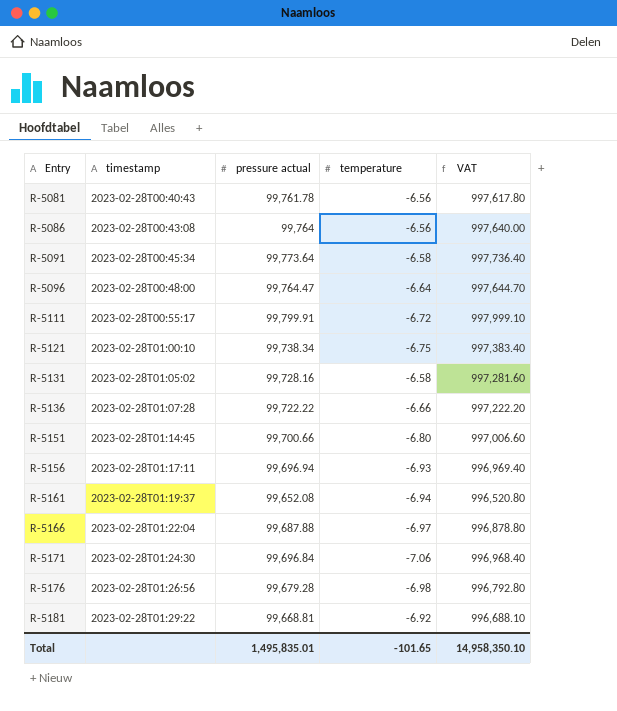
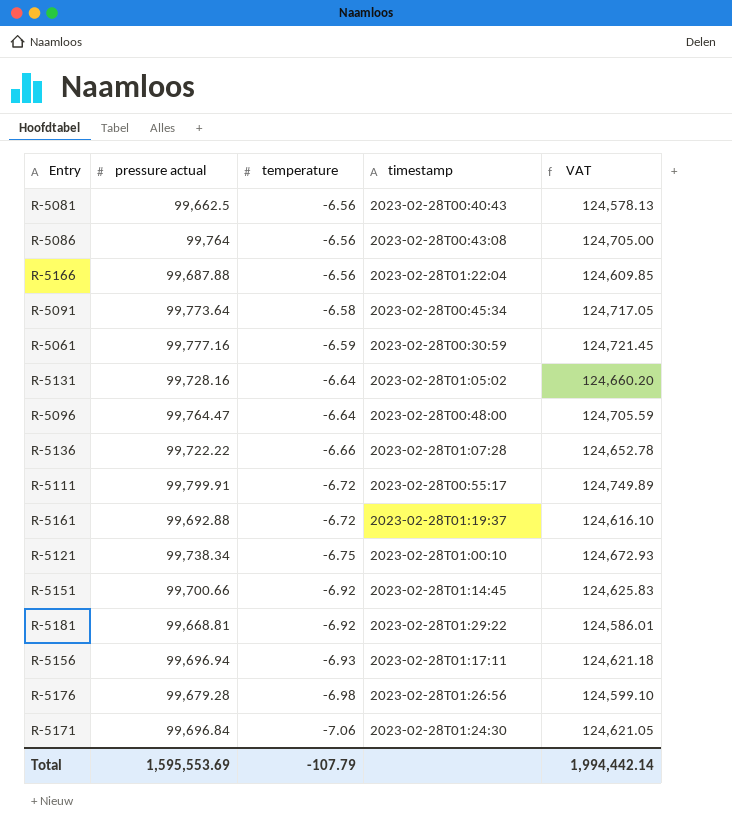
row order: Entry ascending -> temperature descending
column timestamp | position: 2 -> 4
column VAT | formula: [pressure actual] * 10 -> [pressure actual] * 1.25
R-5081 | pressure actual: 99,761.78 -> 99,662.5
R-5166 | temperature: -6.97 -> -6.56
row R-5061: none -> 99,777.16 | -6.59 | 2023-02-28T00:30:59 | 124,721.45
R-5131 | temperature: -6.58 -> -6.64
R-5161 | pressure actual: 99,652.08 -> 99,692.88
R-5161 | temperature: -6.94 -> -6.72
R-5151 | temperature: -6.80 -> -6.92
Total | pressure actual: 1,495,835.01 -> 1,595,553.69
Total | temperature: -101.65 -> -107.79
Total | VAT: 14,958,350.10 -> 1,994,442.14

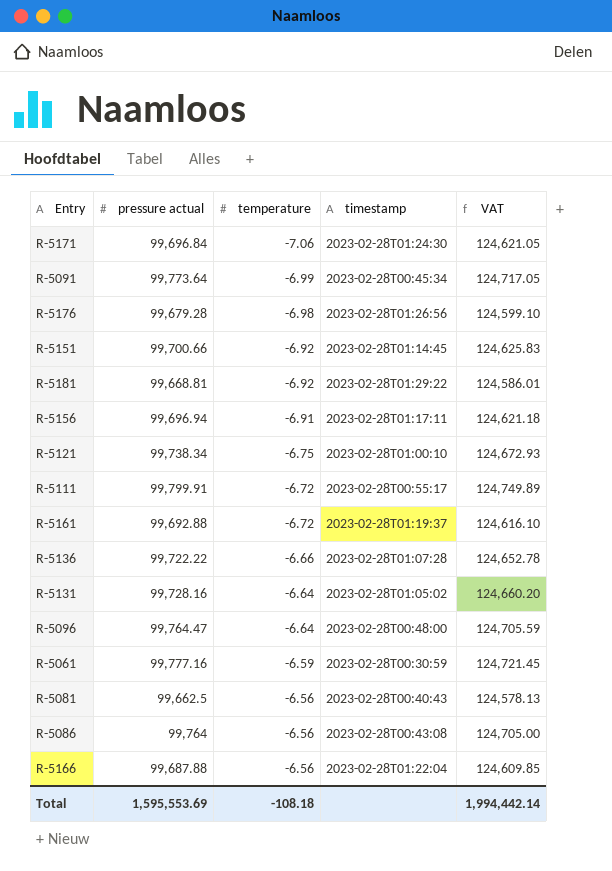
row order: temperature descending -> temperature ascending
R-5091 | temperature: -6.58 -> -6.99
R-5156 | temperature: -6.93 -> -6.91
Total | temperature: -107.79 -> -108.18

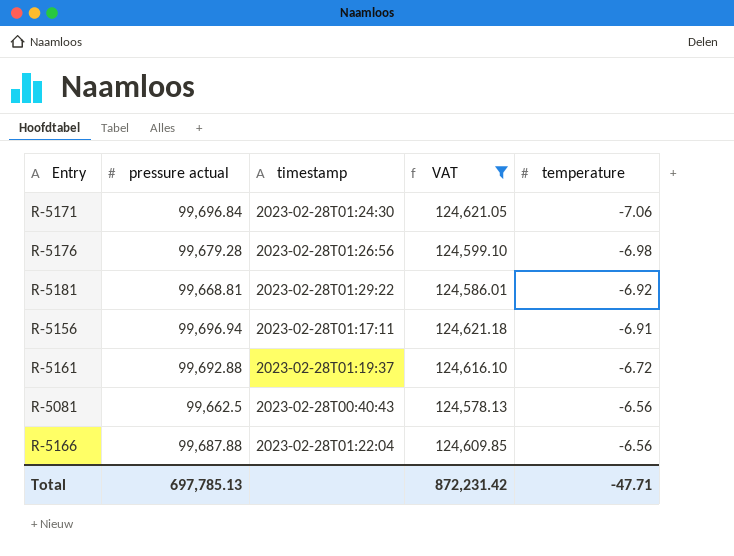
filter: none -> VAT <= 124,621.18
column temperature | position: 3 -> 5
Total | pressure actual: 1,595,553.69 -> 697,785.13
Total | VAT: 1,994,442.14 -> 872,231.42
Total | temperature: -108.18 -> -47.71

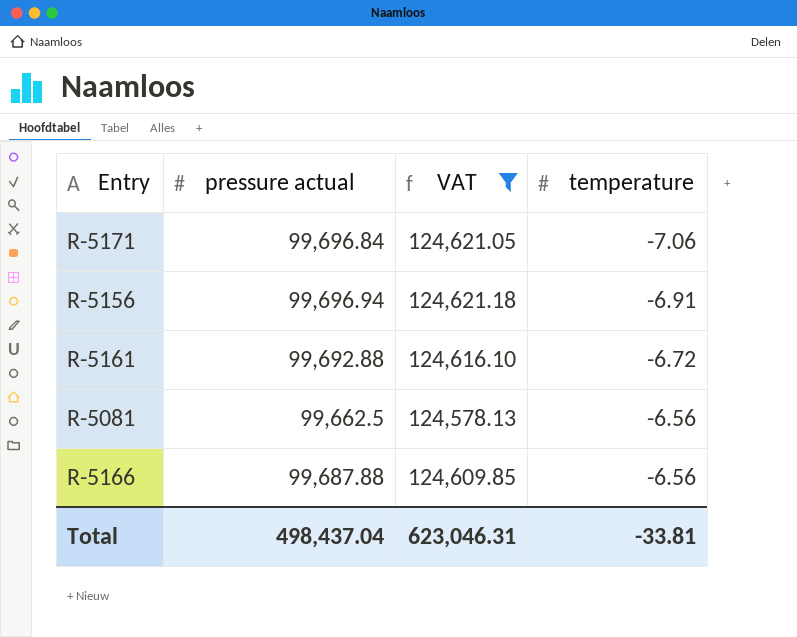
column timestamp | position: 3 -> none
row R-5176: 99,679.28 | 2023-02-28T01:26:56 | 124,599.10 | -6.98 -> none
row R-5181: 99,668.81 | 2023-02-28T01:29:22 | 124,586.01 | -6.92 -> none
Total | pressure actual: 697,785.13 -> 498,437.04
Total | VAT: 872,231.42 -> 623,046.31
Total | temperature: -47.71 -> -33.81

